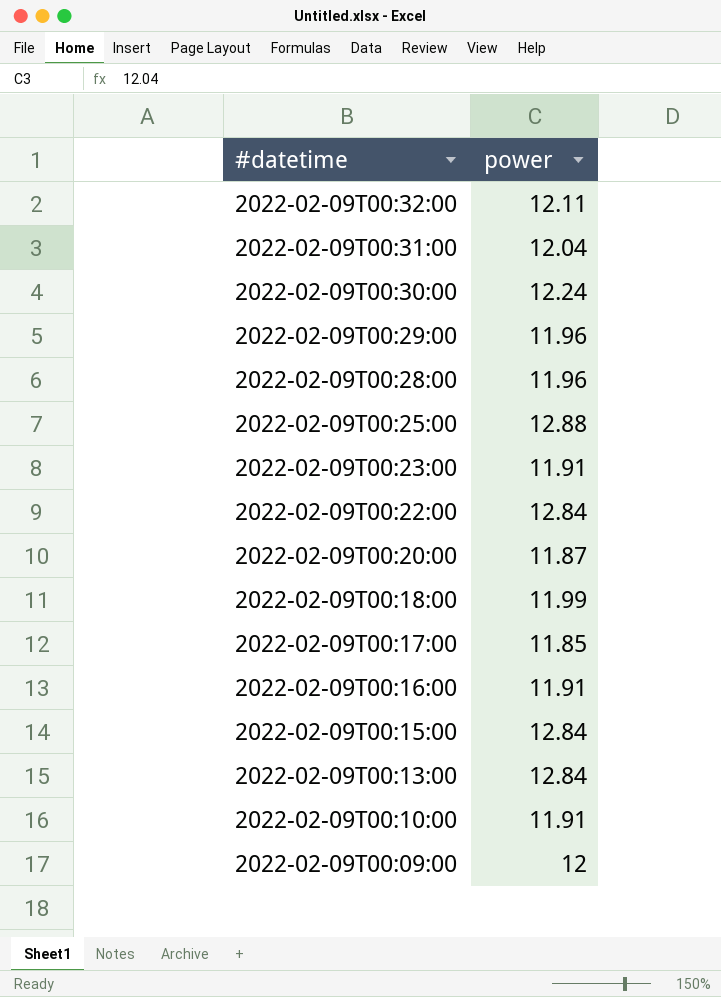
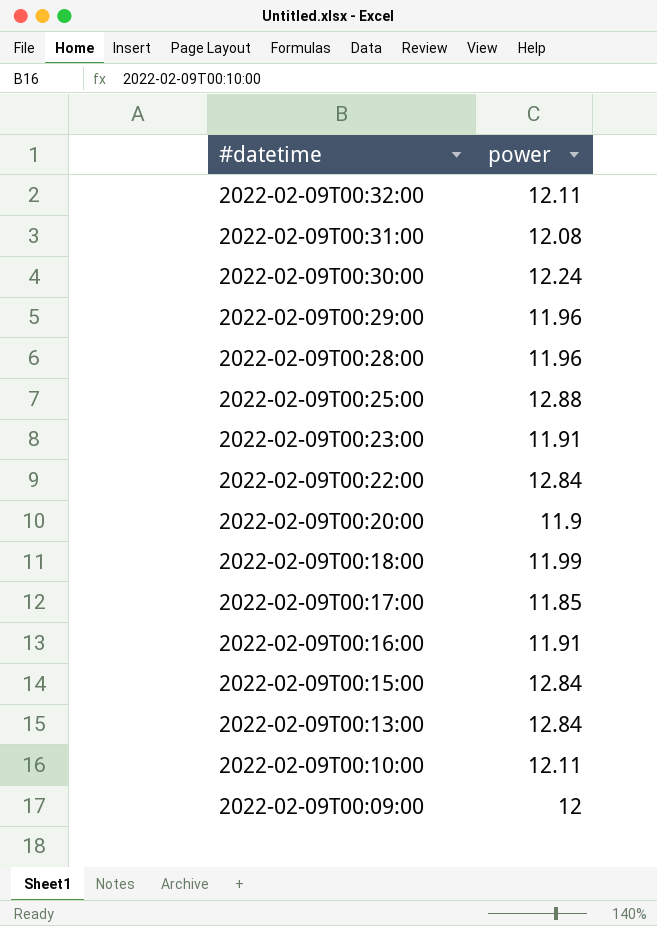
2022-02-09T00:31:00 | power: 12.04 -> 12.08
2022-02-09T00:20:00 | power: 11.87 -> 11.9
2022-02-09T00:10:00 | power: 11.91 -> 12.11

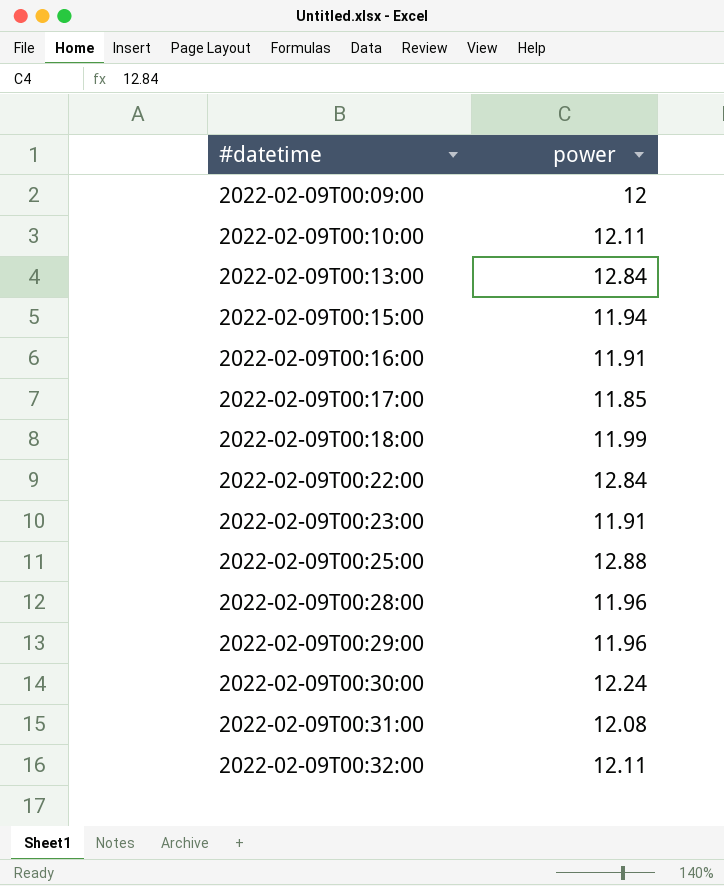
row order: #datetime descending -> #datetime ascending
row 2022-02-09T00:20:00: 11.9 -> none
2022-02-09T00:15:00 | power: 12.84 -> 11.94

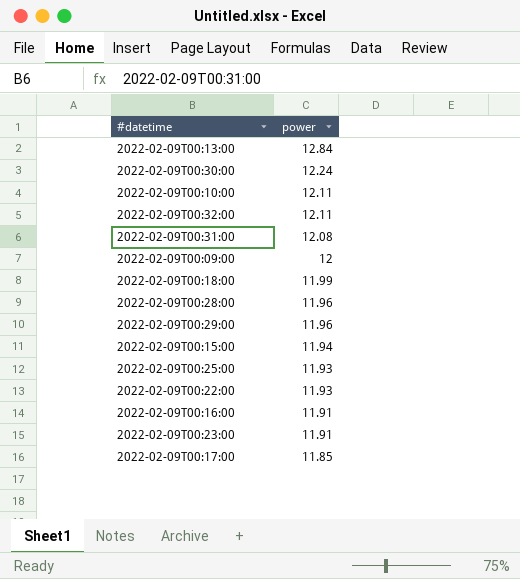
row order: #datetime ascending -> power descending
2022-02-09T00:25:00 | power: 12.88 -> 11.93
2022-02-09T00:22:00 | power: 12.84 -> 11.93

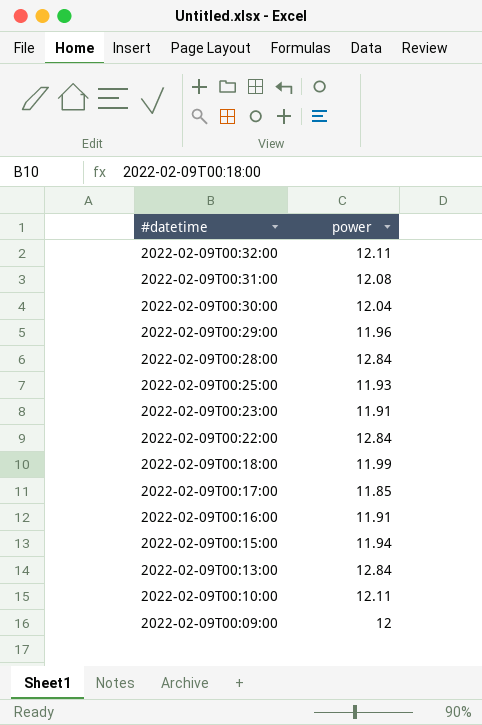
row order: power descending -> #datetime descending
2022-02-09T00:30:00 | power: 12.24 -> 12.04
2022-02-09T00:28:00 | power: 11.96 -> 12.84
2022-02-09T00:22:00 | power: 11.93 -> 12.84

